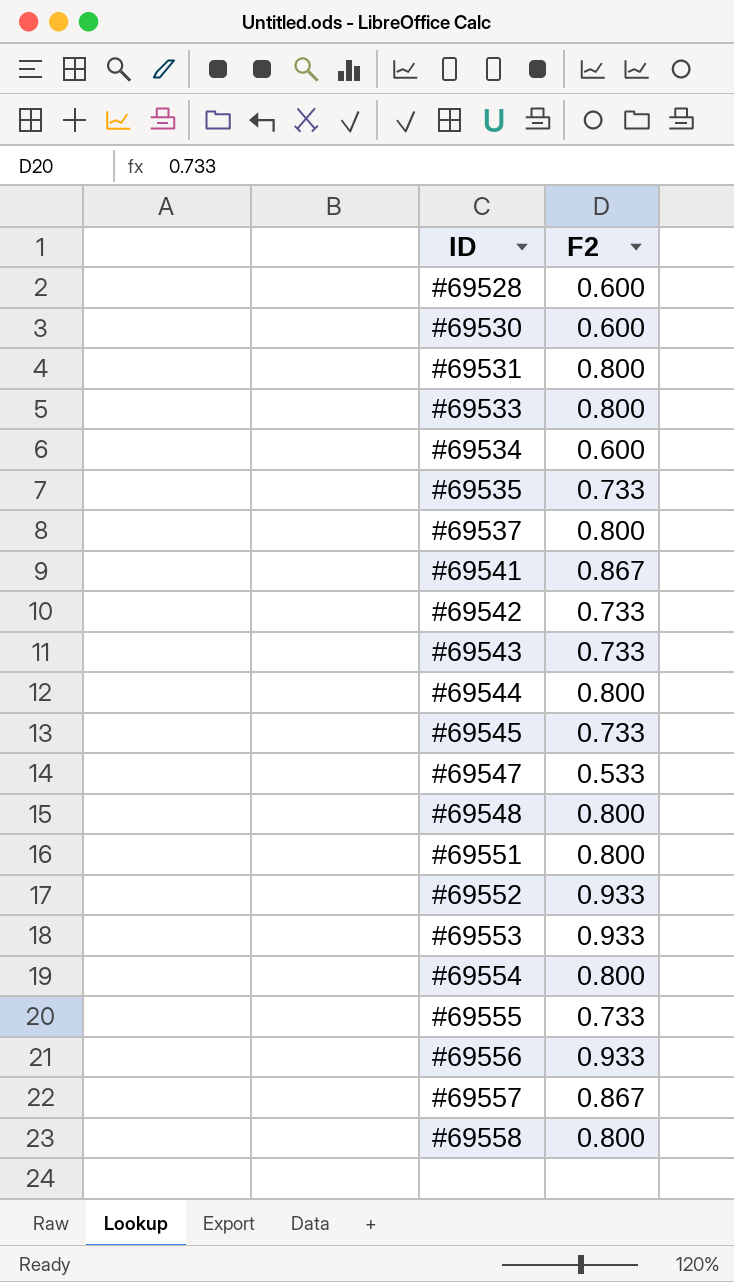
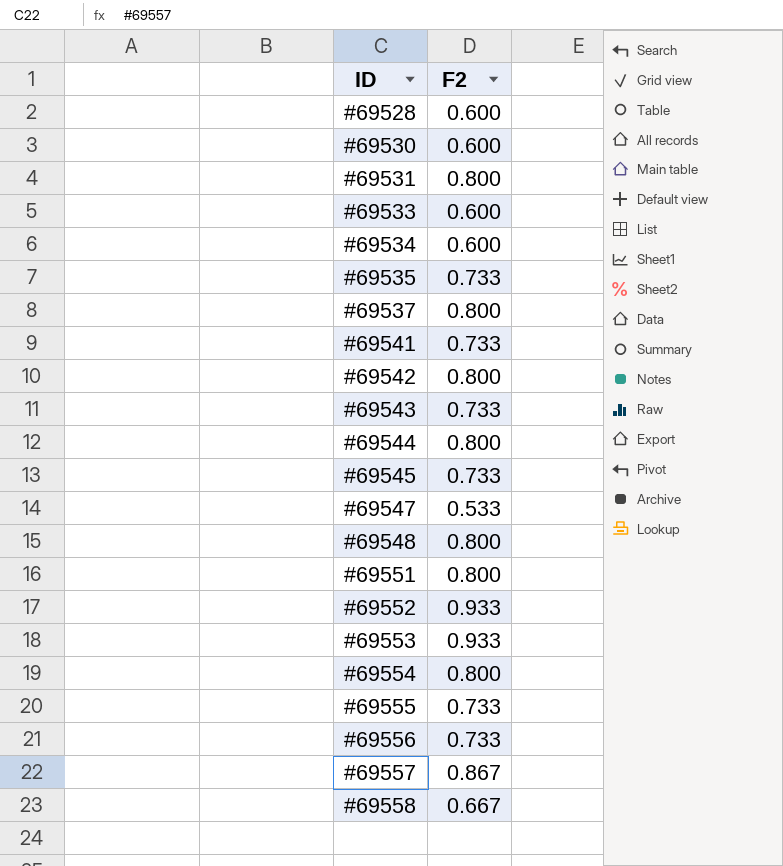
#69533 | F2: 0.800 -> 0.600
#69541 | F2: 0.867 -> 0.733
#69542 | F2: 0.733 -> 0.800
#69556 | F2: 0.933 -> 0.733
#69558 | F2: 0.800 -> 0.667

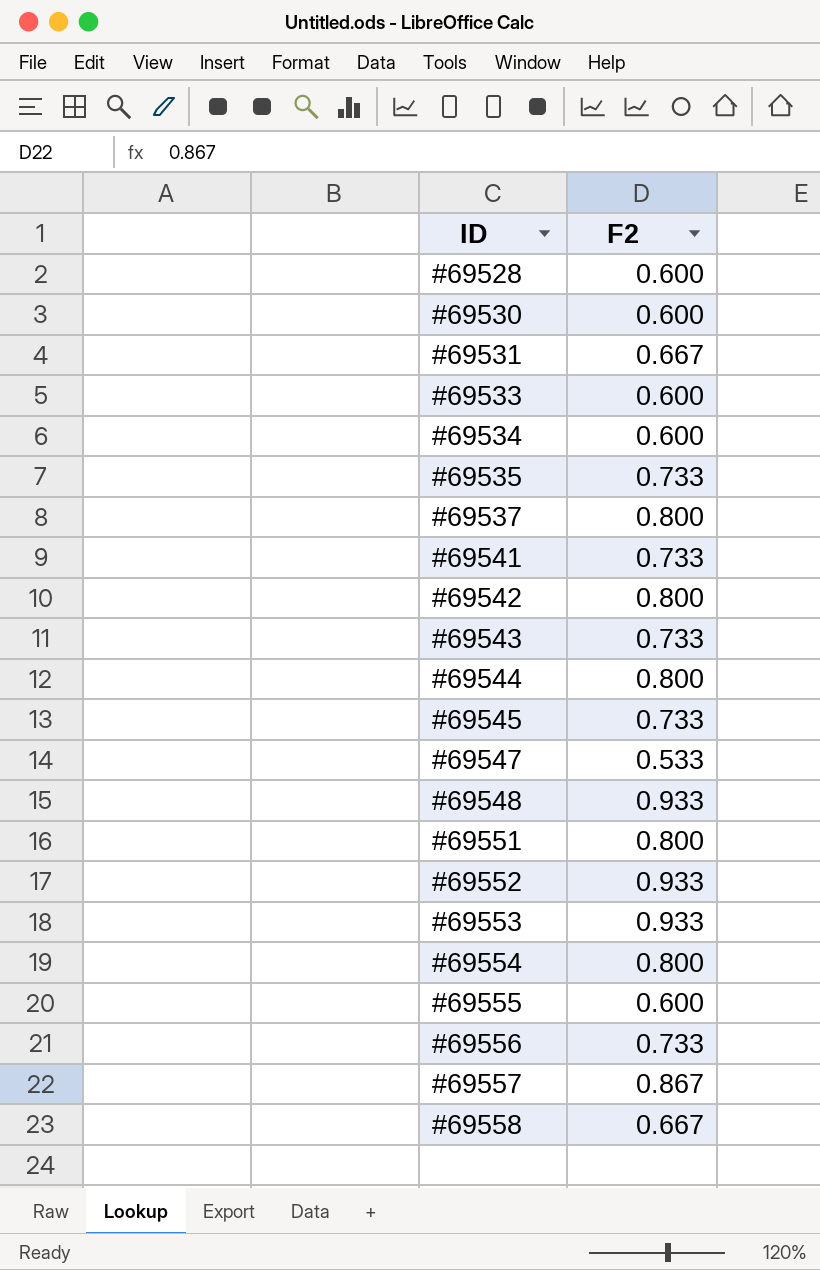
#69531 | F2: 0.800 -> 0.667
#69548 | F2: 0.800 -> 0.933
#69555 | F2: 0.733 -> 0.600

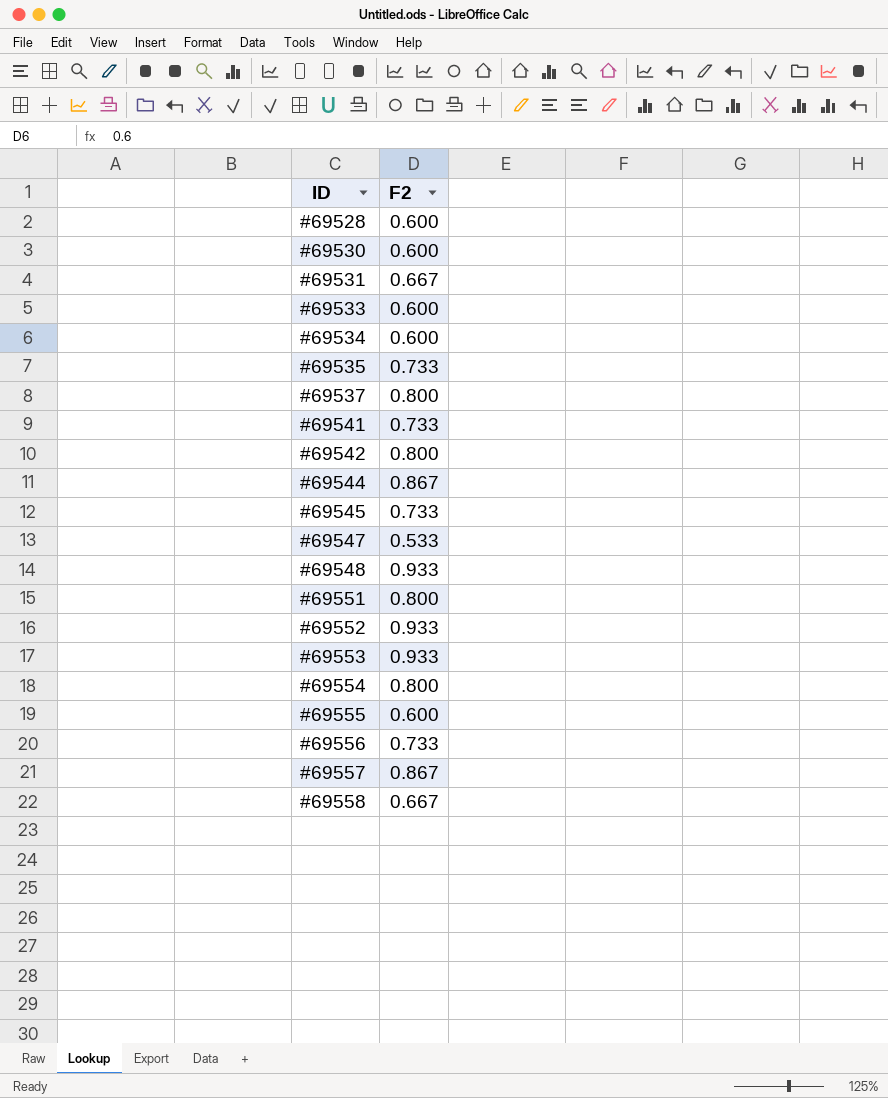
row #69543: 0.733 -> none
#69544 | F2: 0.800 -> 0.867

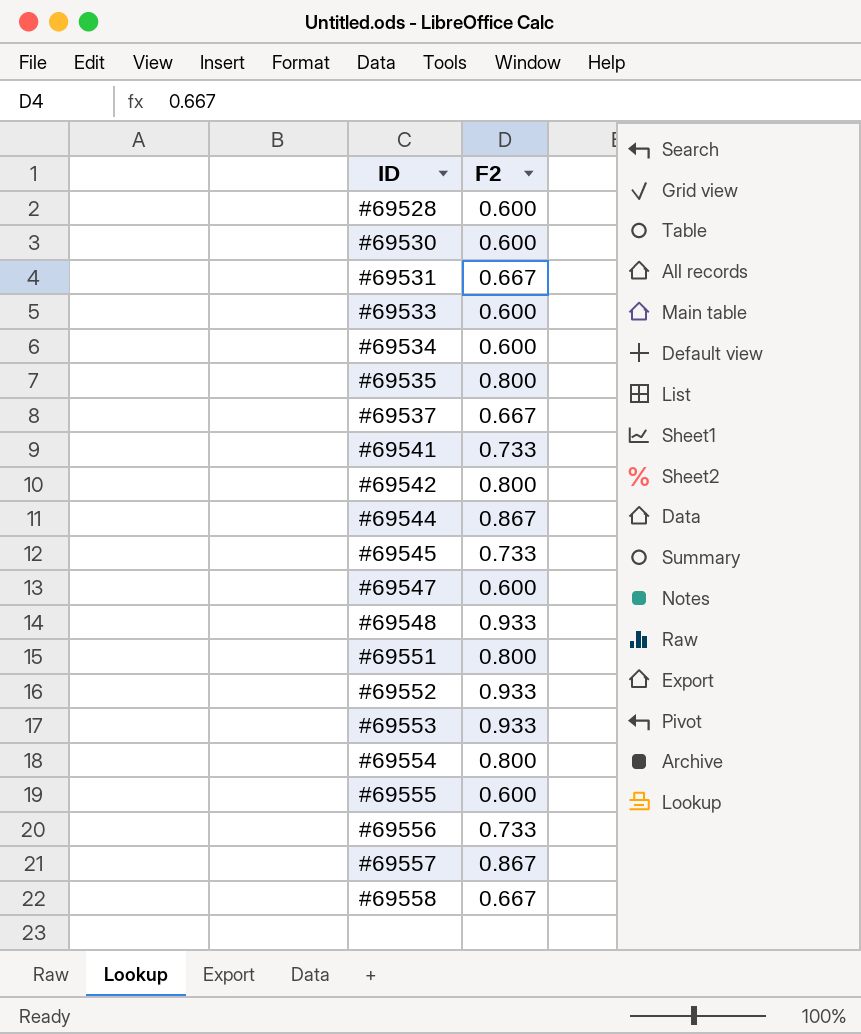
#69535 | F2: 0.733 -> 0.800
#69537 | F2: 0.800 -> 0.667
#69547 | F2: 0.533 -> 0.600

